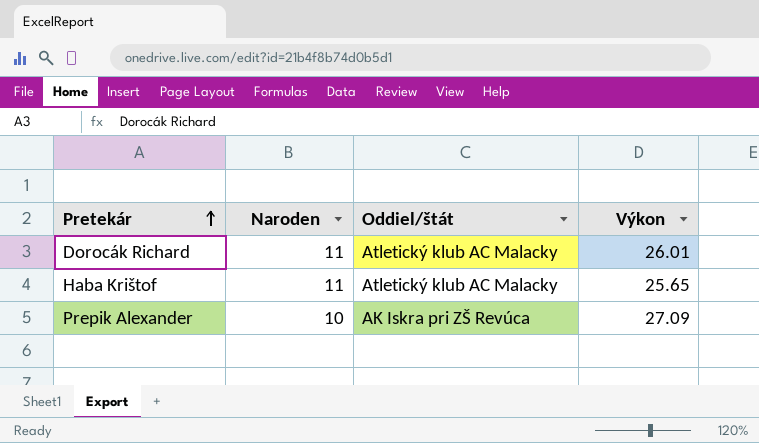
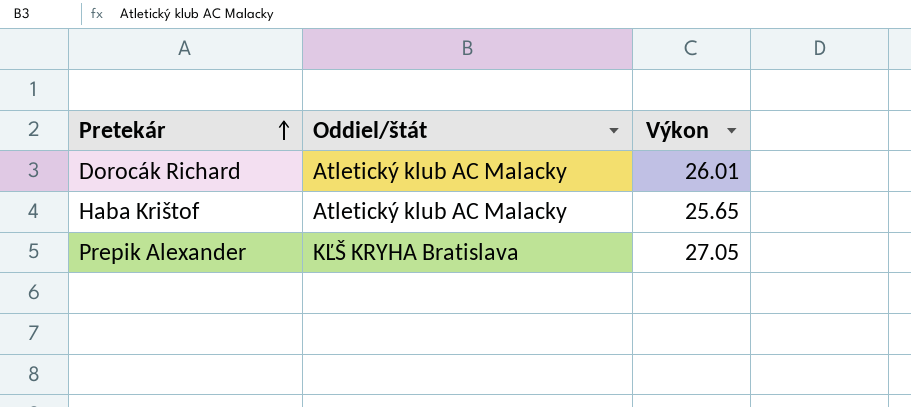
column Naroden | position: 2 -> none
Prepik Alexander | Oddiel/štát: AK Iskra pri ZŠ Revúca -> KĽŠ KRYHA Bratislava
Prepik Alexander | Výkon: 27.09 -> 27.05

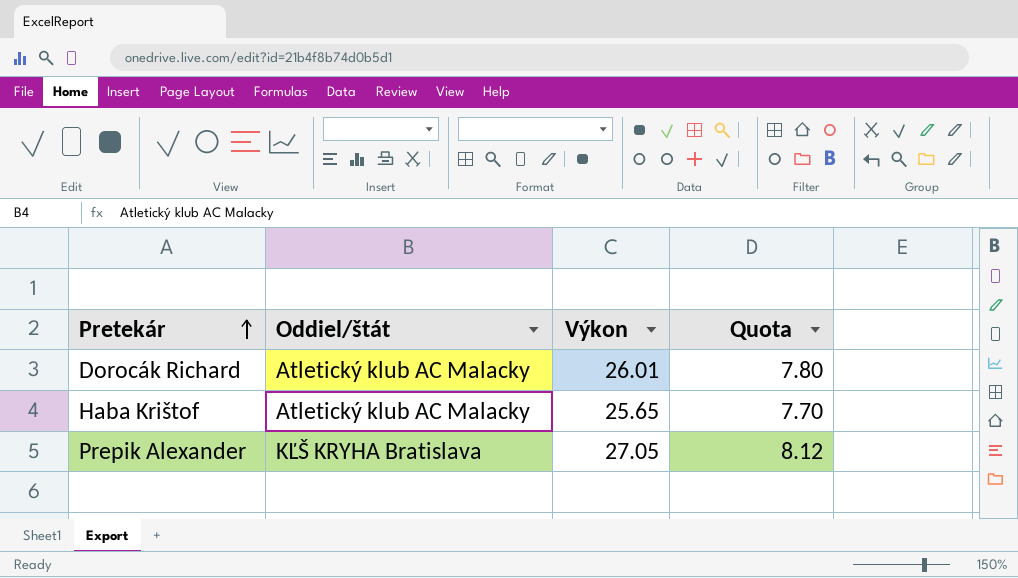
column Quota | formula: none -> [Výkon] * 0.3

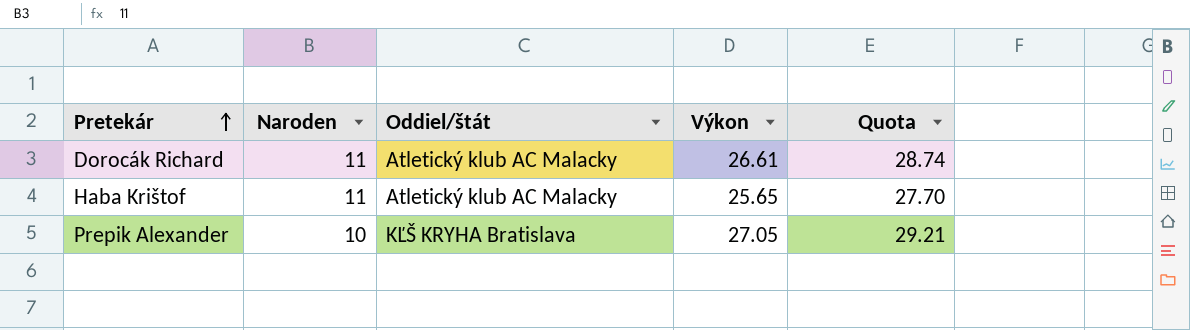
column Naroden | position: none -> 2
column Quota | formula: [Výkon] * 0.3 -> [Výkon] * 1.08
Dorocák Richard | Výkon: 26.01 -> 26.61

